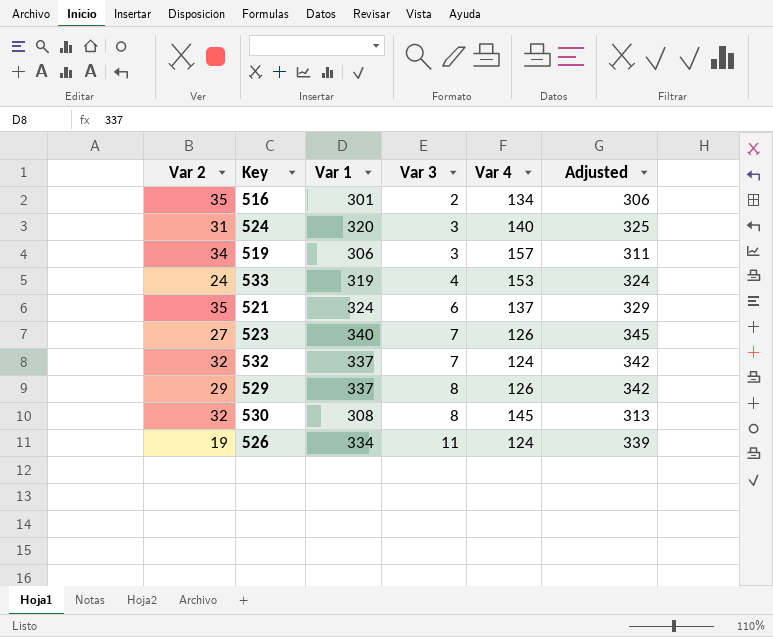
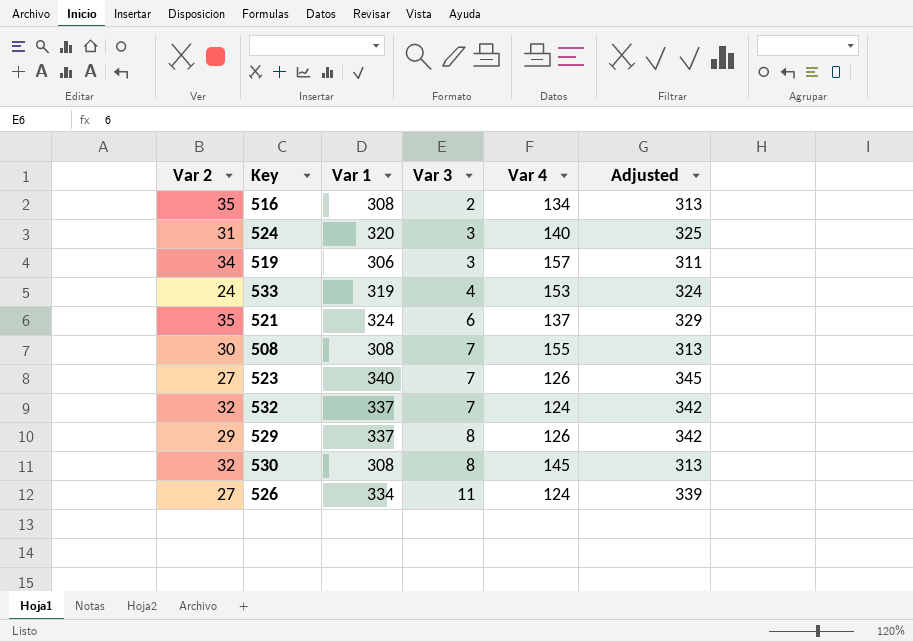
516 | Var 1: 301 -> 308
516 | Adjusted: 306 -> 313
row 508: none -> 30 | 308 | 7 | 155 | 313
526 | Var 2: 19 -> 27

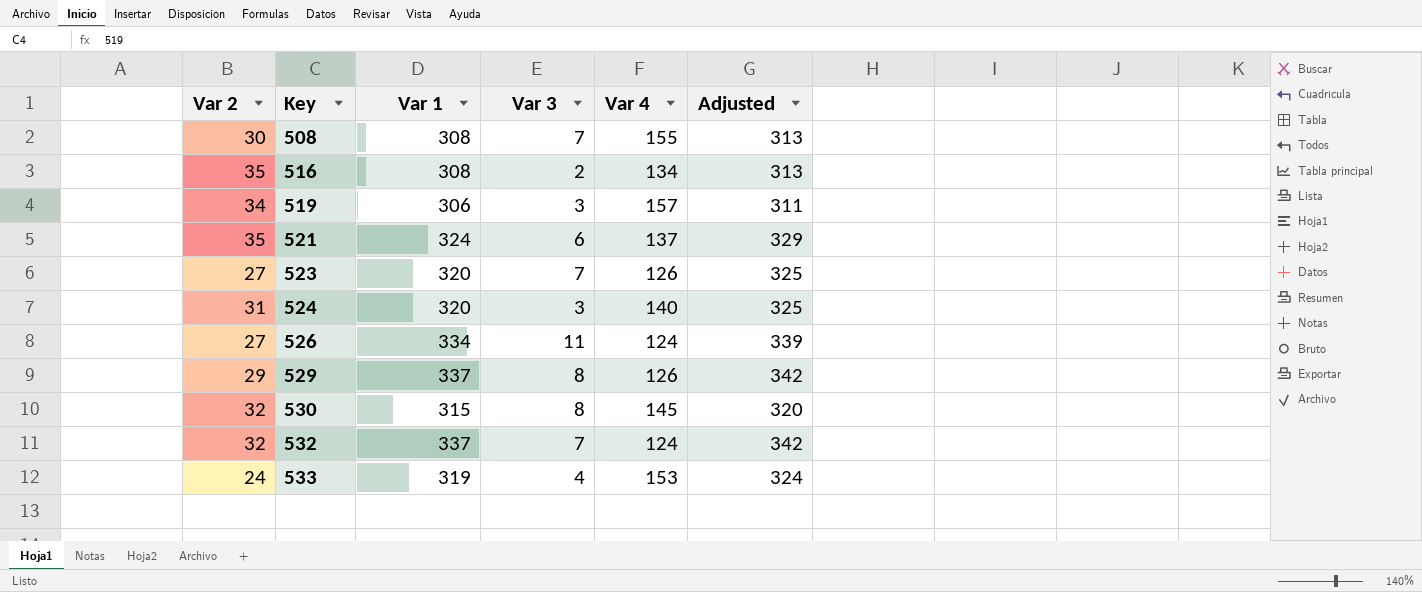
row order: Var 3 ascending -> Key ascending
523 | Var 1: 340 -> 320
523 | Adjusted: 345 -> 325
530 | Var 1: 308 -> 315
530 | Adjusted: 313 -> 320

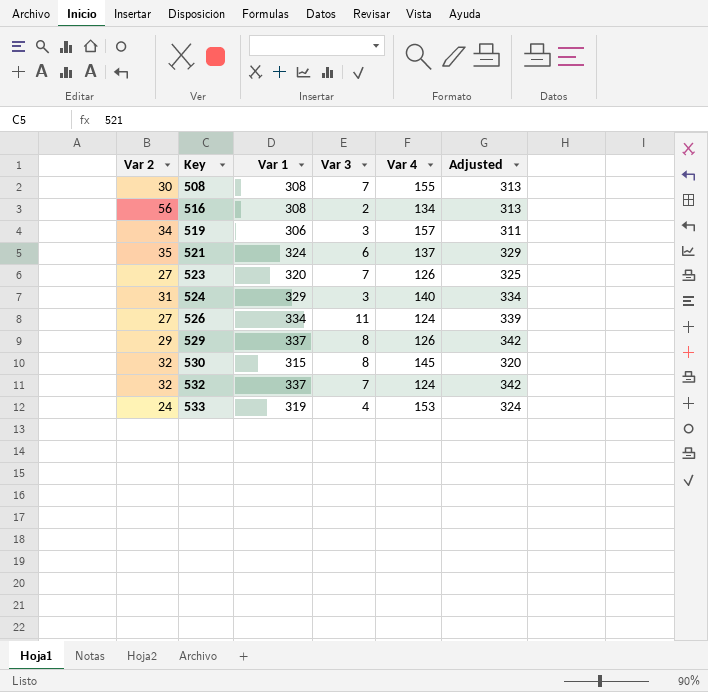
516 | Var 2: 35 -> 56
524 | Var 1: 320 -> 329
524 | Adjusted: 325 -> 334

